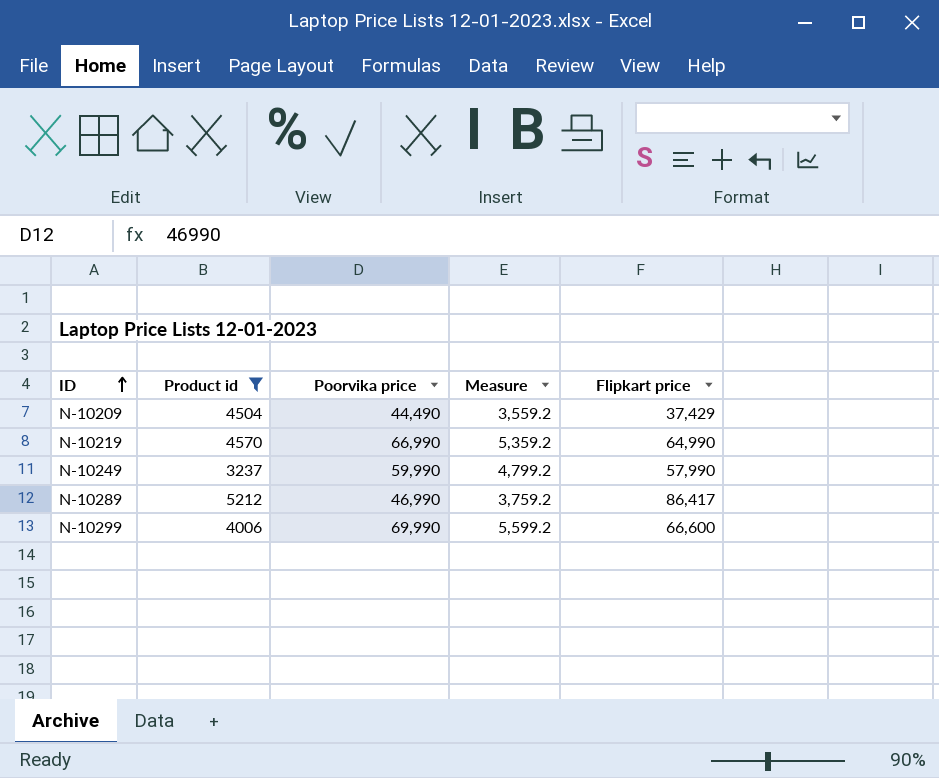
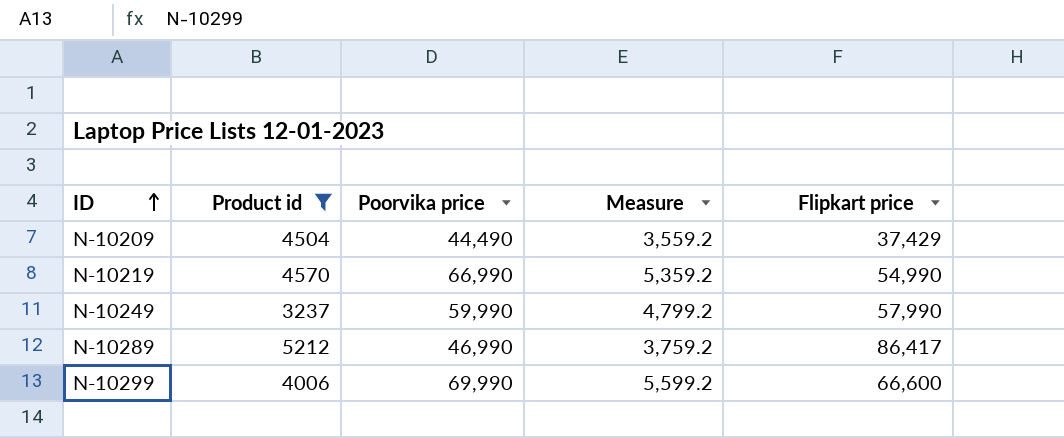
N-10219 | Flipkart price: 64,990 -> 54,990

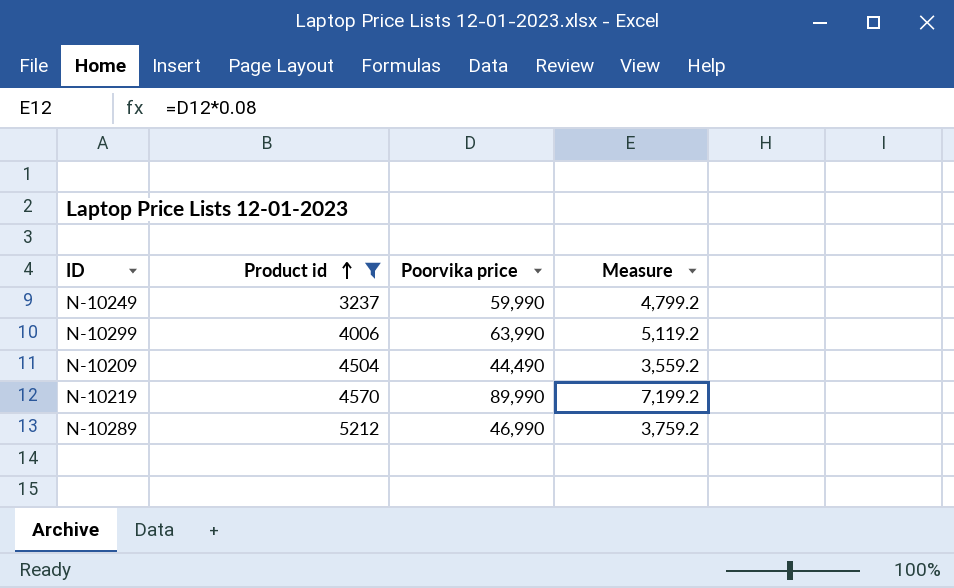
row order: ID ascending -> Product id ascending
column Flipkart price | position: 5 -> none
N-10299 | Poorvika price: 69,990 -> 63,990
N-10299 | Measure: 5,599.2 -> 5,119.2
N-10219 | Poorvika price: 66,990 -> 89,990
N-10219 | Measure: 5,359.2 -> 7,199.2

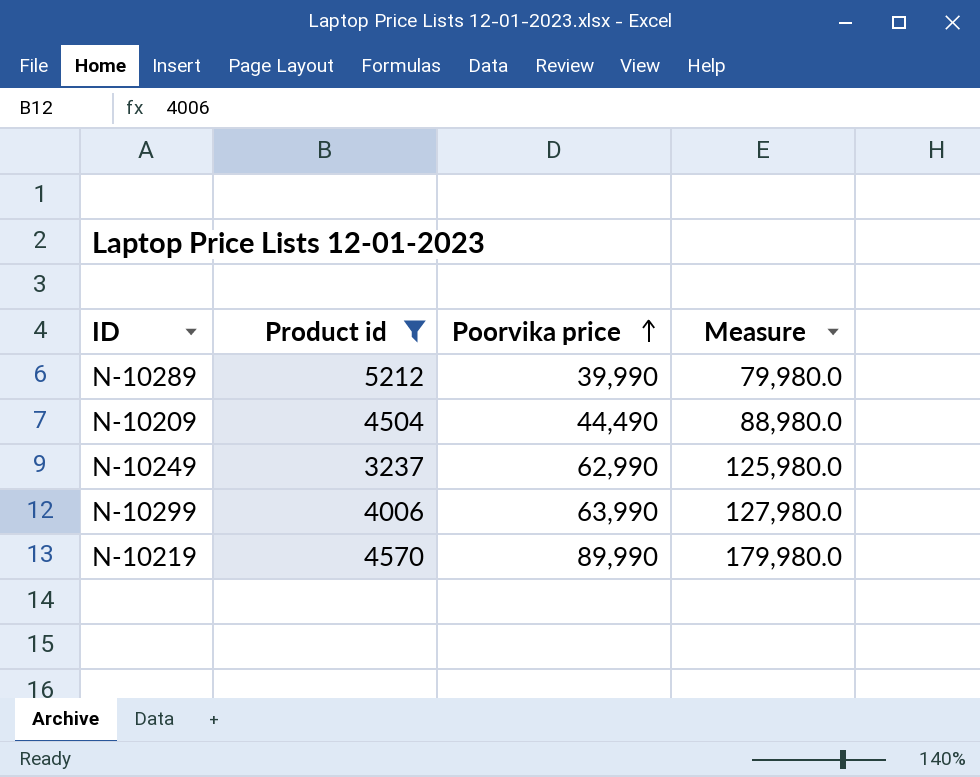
row order: Product id ascending -> Poorvika price ascending
column Measure | formula: [Poorvika price] * 0.08 -> [Poorvika price] * 2
N-10289 | Poorvika price: 46,990 -> 39,990
N-10249 | Poorvika price: 59,990 -> 62,990

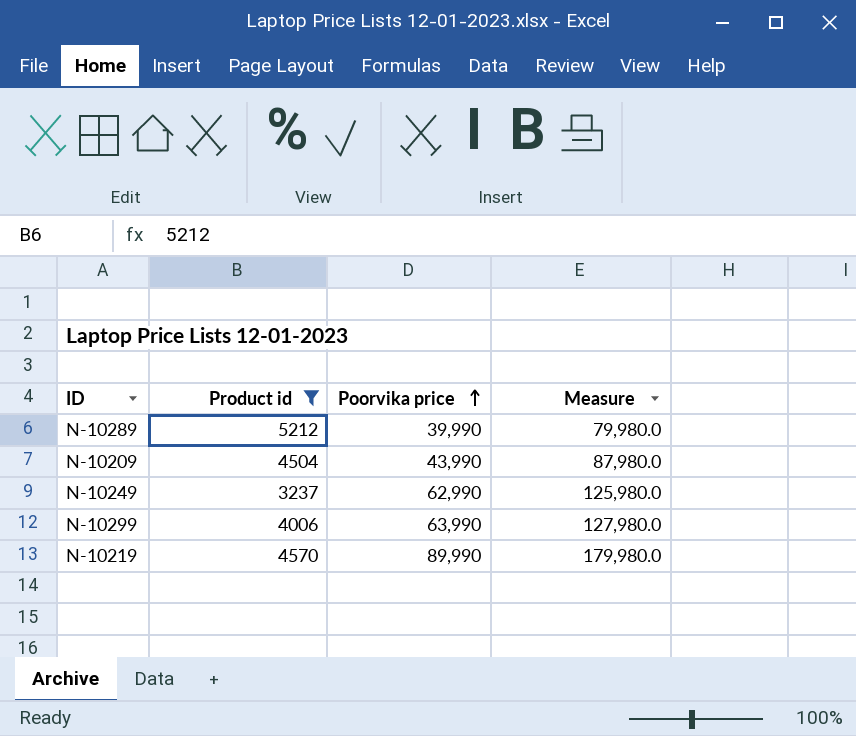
N-10209 | Poorvika price: 44,490 -> 43,990
N-10209 | Measure: 88,980.0 -> 87,980.0

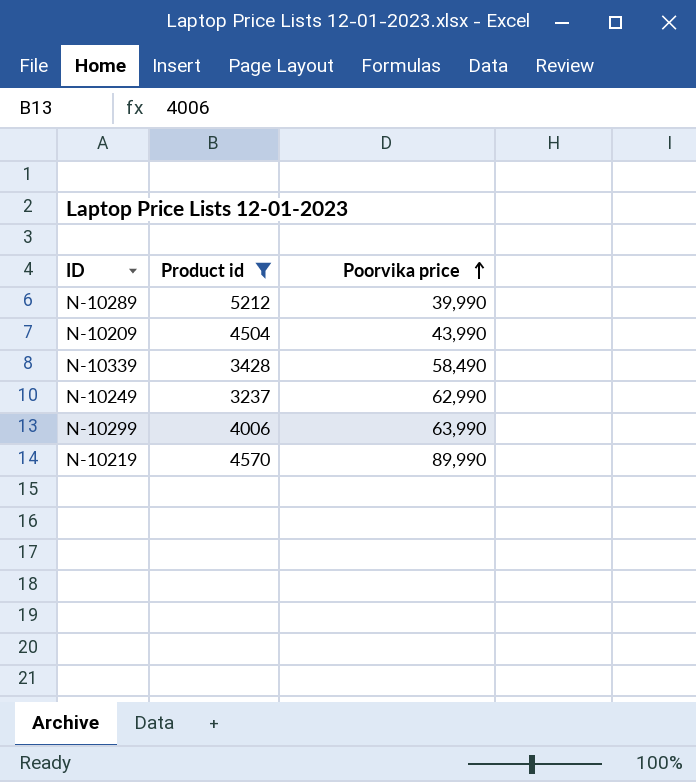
column Measure | formula: [Poorvika price] * 2 -> none
row N-10339: none -> 3428 | 58,490

